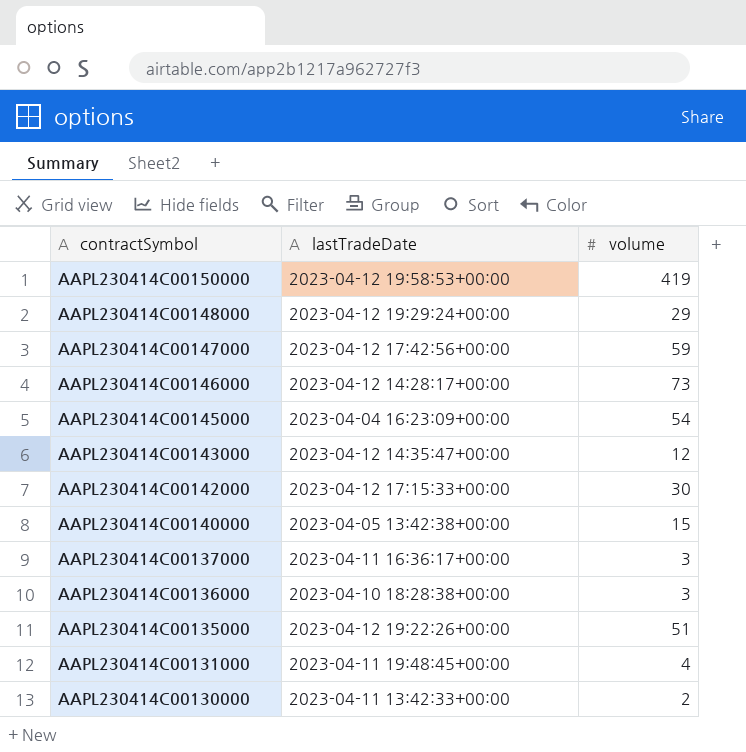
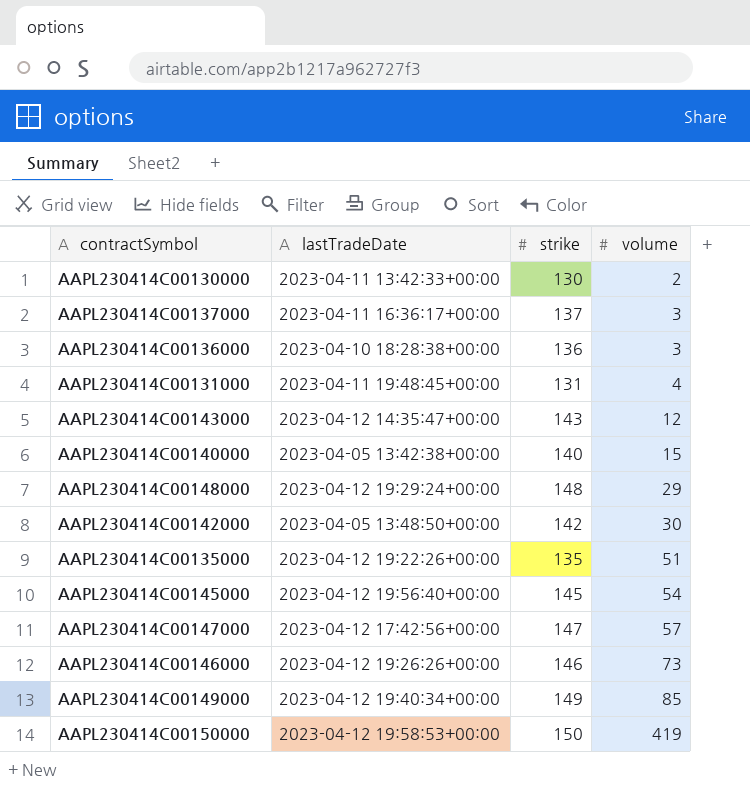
row order: contractSymbol descending -> volume ascending
column strike | position: none -> 3
AAPL230414C00142000 | lastTradeDate: 2023-04-12 17:15:33+00:00 -> 2023-04-05 13:48:50+00:00
AAPL230414C00145000 | lastTradeDate: 2023-04-04 16:23:09+00:00 -> 2023-04-12 19:56:40+00:00
AAPL230414C00147000 | volume: 59 -> 57
AAPL230414C00146000 | lastTradeDate: 2023-04-12 14:28:17+00:00 -> 2023-04-12 19:26:26+00:00
row AAPL230414C00149000: none -> 2023-04-12 19:40:34+00:00 | 149 | 85

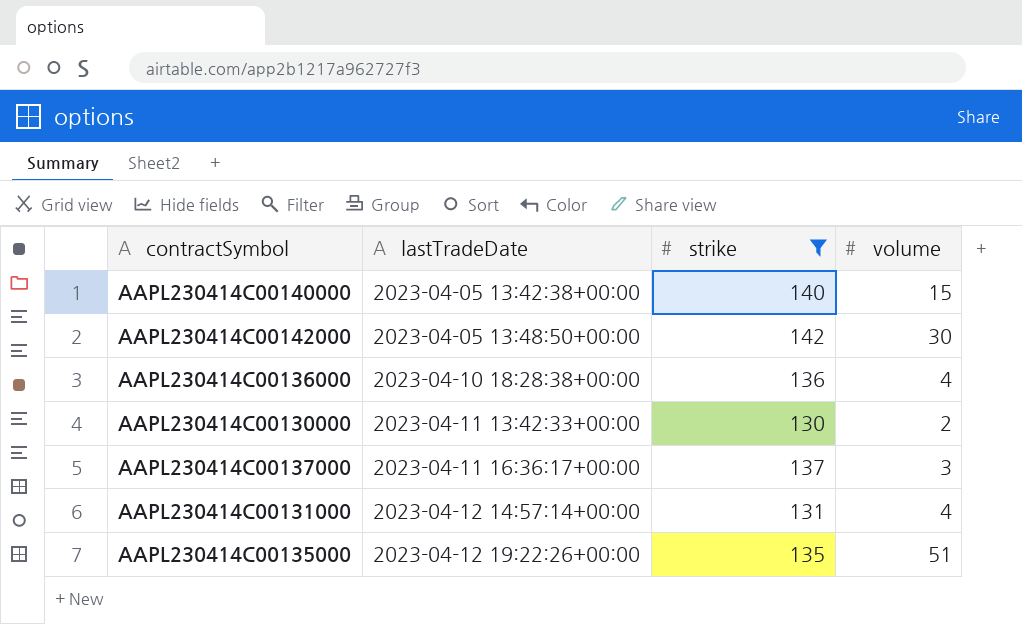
filter: none -> strike <= 142
row order: volume ascending -> lastTradeDate ascending
AAPL230414C00136000 | volume: 3 -> 4
AAPL230414C00131000 | lastTradeDate: 2023-04-11 19:48:45+00:00 -> 2023-04-12 14:57:14+00:00

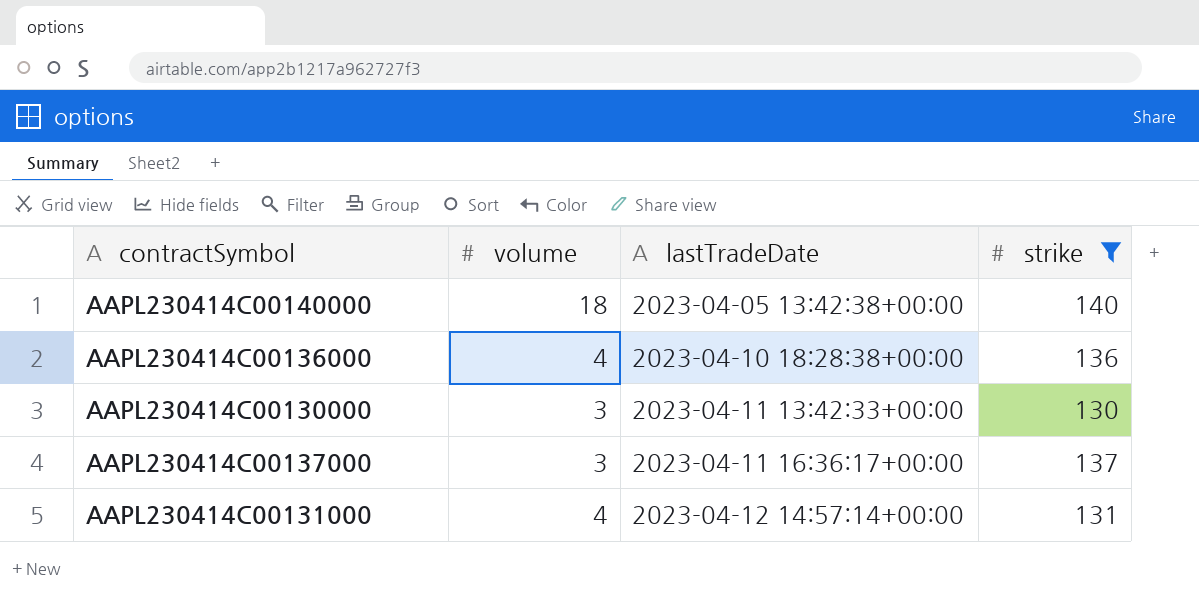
column volume | position: 4 -> 2
row AAPL230414C00142000: 2023-04-05 13:48:50+00:00 | 142 | 30 -> none
row AAPL230414C00135000: 2023-04-12 19:22:26+00:00 | 135 | 51 -> none
AAPL230414C00140000 | volume: 15 -> 18
AAPL230414C00130000 | volume: 2 -> 3

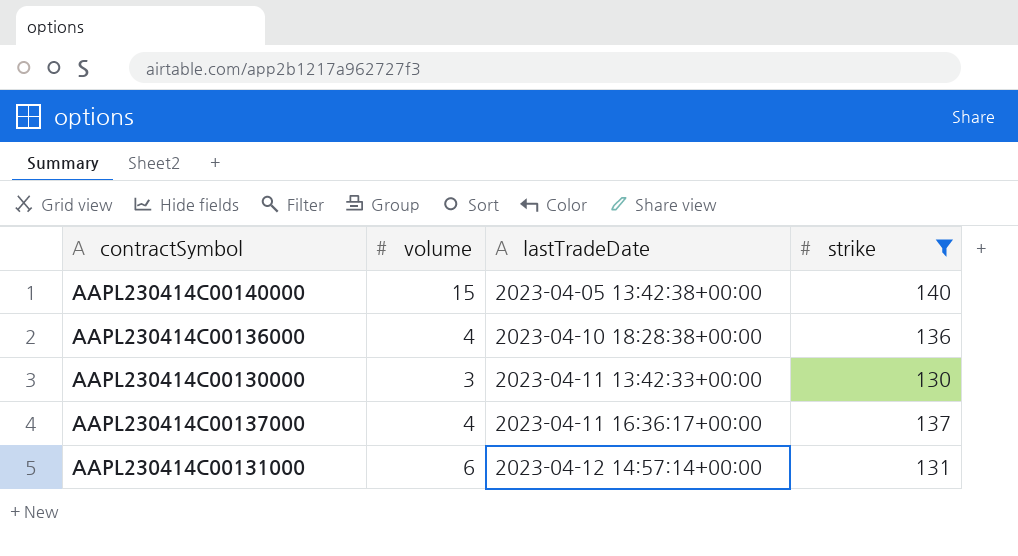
AAPL230414C00140000 | volume: 18 -> 15
AAPL230414C00137000 | volume: 3 -> 4
AAPL230414C00131000 | volume: 4 -> 6

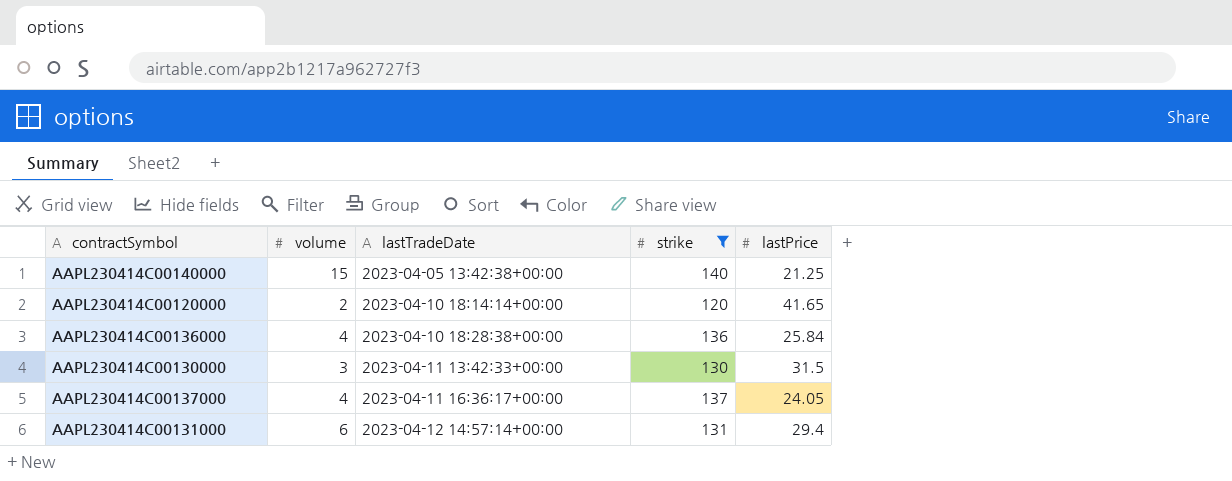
column lastPrice | position: none -> 5
row AAPL230414C00120000: none -> 2 | 2023-04-10 18:14:14+00:00 | 120 | 41.65

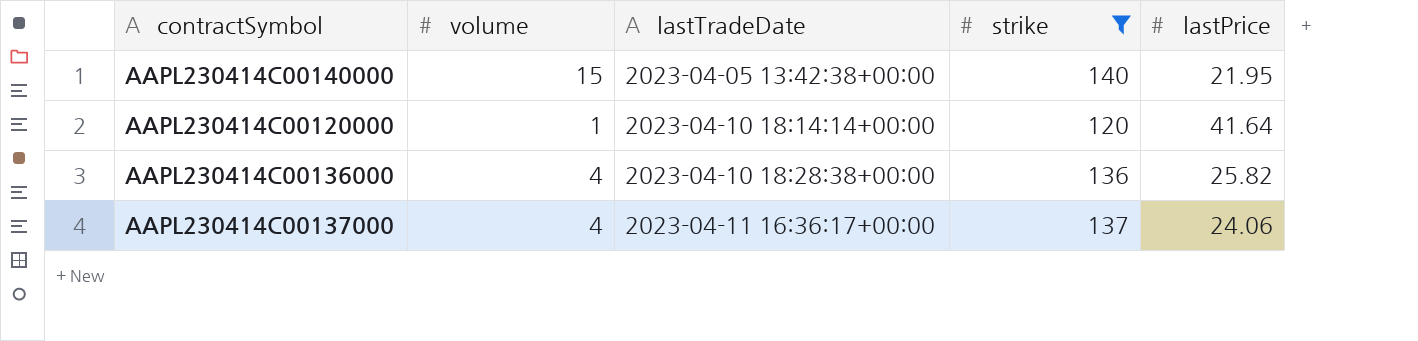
row AAPL230414C00130000: 3 | 2023-04-11 13:42:33+00:00 | 130 | 31.5 -> none
row AAPL230414C00131000: 6 | 2023-04-12 14:57:14+00:00 | 131 | 29.4 -> none
AAPL230414C00140000 | lastPrice: 21.25 -> 21.95
AAPL230414C00120000 | volume: 2 -> 1
AAPL230414C00120000 | lastPrice: 41.65 -> 41.64
AAPL230414C00136000 | lastPrice: 25.84 -> 25.82
AAPL230414C00137000 | lastPrice: 24.05 -> 24.06

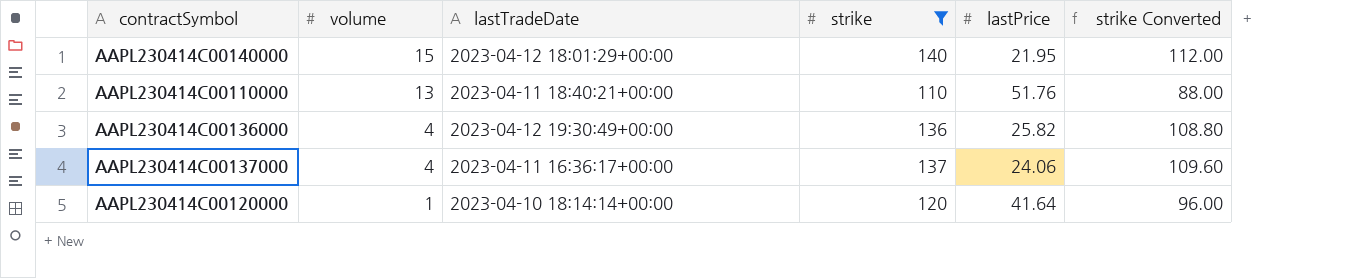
row order: lastTradeDate ascending -> volume descending
column strike Converted | formula: none -> [strike] * 0.8
AAPL230414C00140000 | lastTradeDate: 2023-04-05 13:42:38+00:00 -> 2023-04-12 18:01:29+00:00
row AAPL230414C00110000: none -> 13 | 2023-04-11 18:40:21+00:00 | 110 | 51.76 | 88.00
AAPL230414C00136000 | lastTradeDate: 2023-04-10 18:28:38+00:00 -> 2023-04-12 19:30:49+00:00

